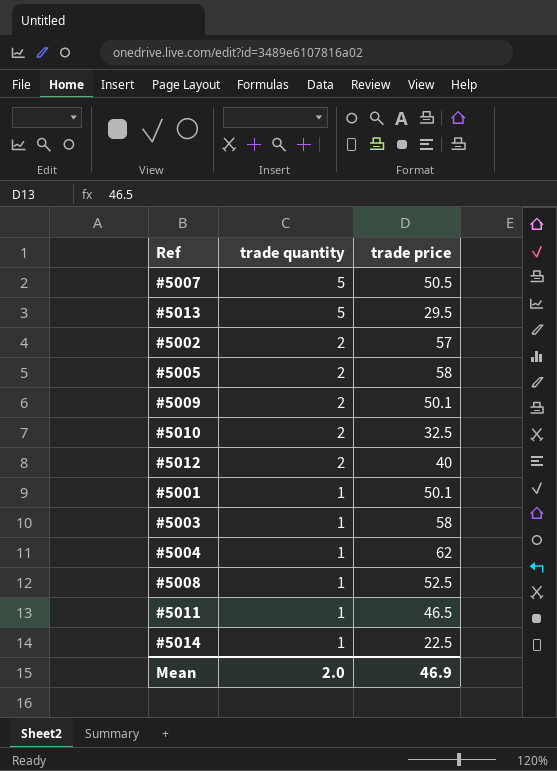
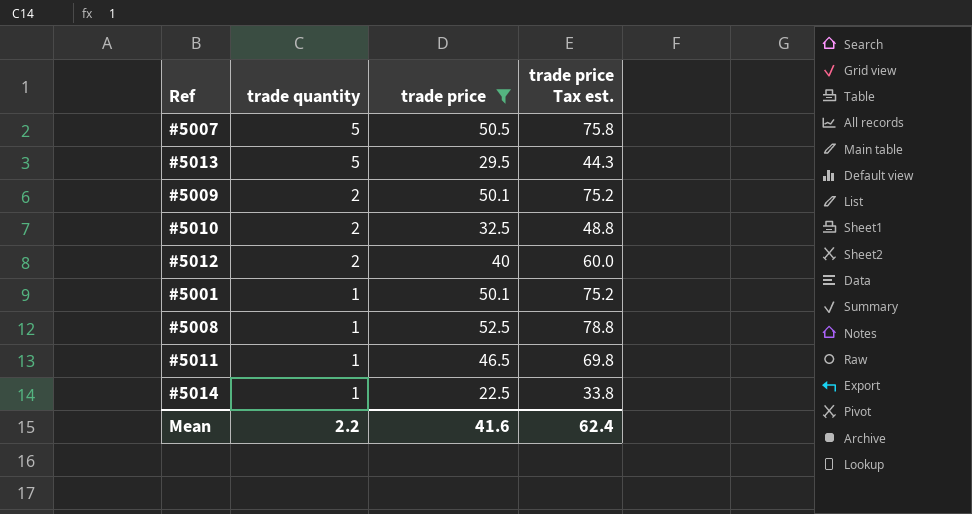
filter: none -> trade price <= 52.5
column trade price Tax est. | formula: none -> [trade price] * 1.5
Mean | trade quantity: 2.0 -> 2.2
Mean | trade price: 46.9 -> 41.6

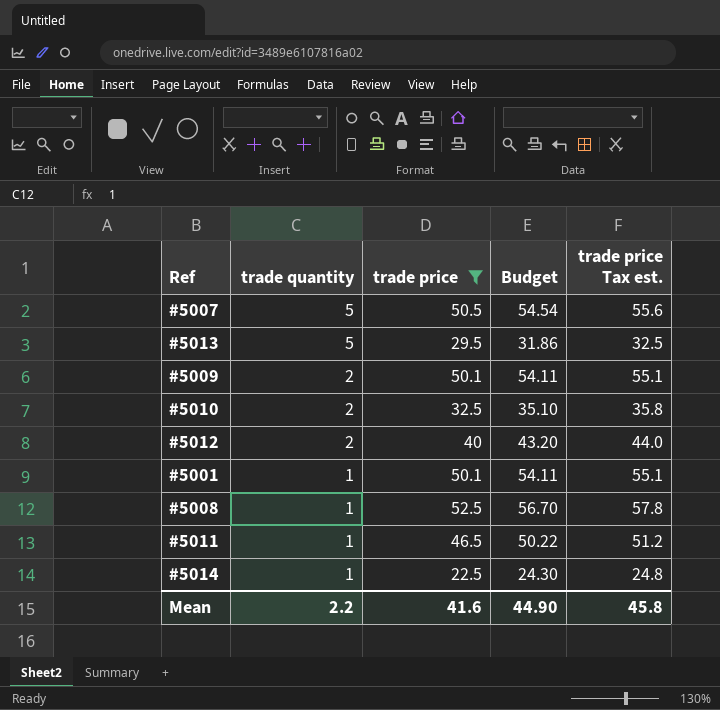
column Budget | formula: none -> [trade price] * 1.08
column trade price Tax est. | formula: [trade price] * 1.5 -> [trade price] * 1.1
Mean | trade price Tax est.: 62.4 -> 45.8

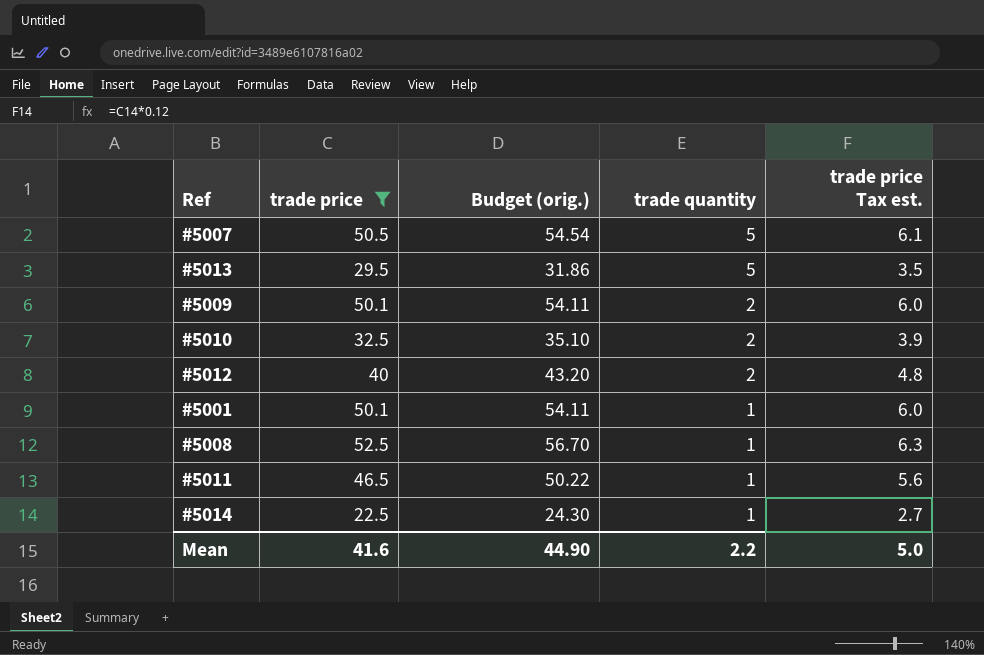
column name: Budget -> Budget (orig.)
column trade quantity | position: 2 -> 4
column trade price Tax est. | formula: [trade price] * 1.1 -> [trade price] * 0.12
Mean | trade price Tax est.: 45.8 -> 5.0

